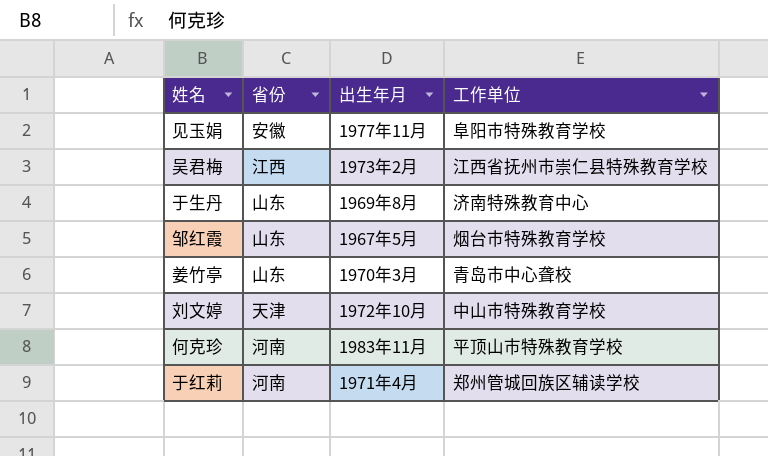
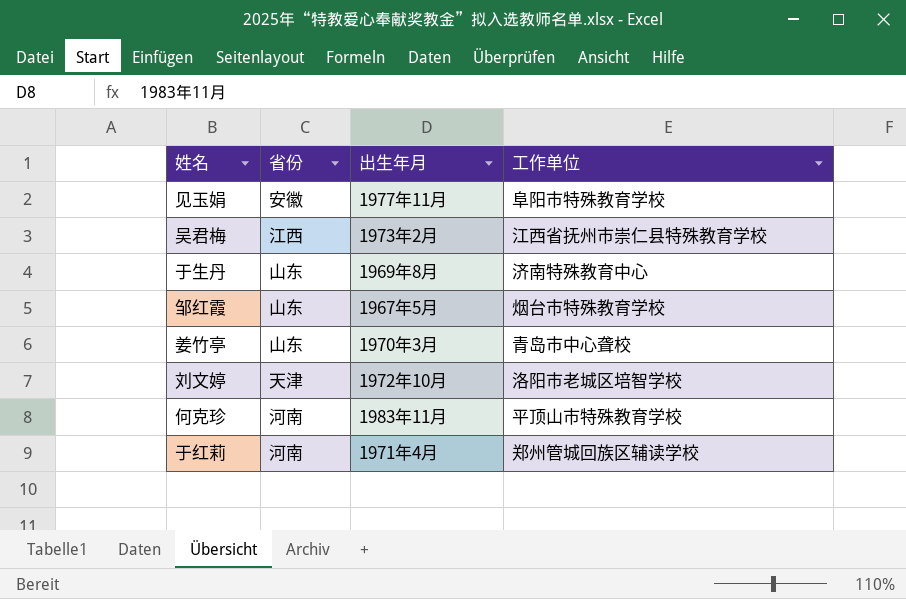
刘文婷 | 工作单位: 中山市特殊教育学校 -> 洛阳市老城区培智学校

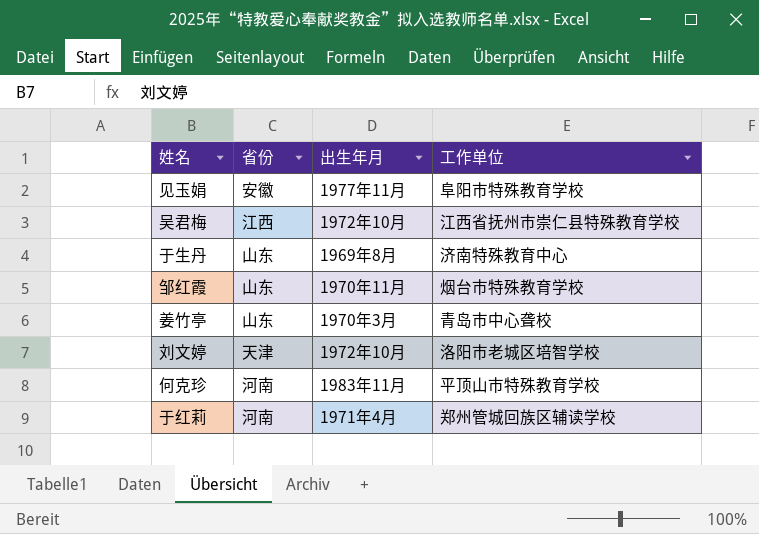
吴君梅 | 出生年月: 1973年2月 -> 1972年10月
邹红霞 | 出生年月: 1967年5月 -> 1970年11月

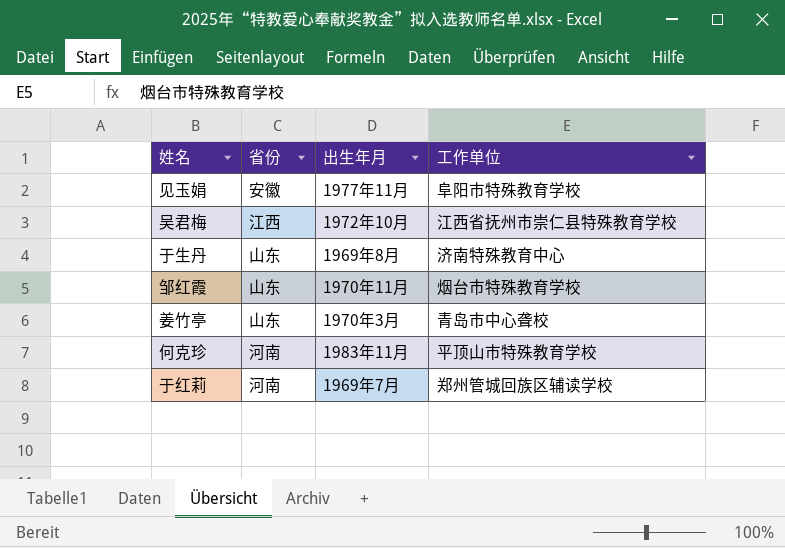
row 刘文婷: 天津 | 1972年10月 | 洛阳市老城区培智学校 -> none
于红莉 | 出生年月: 1971年4月 -> 1969年7月

